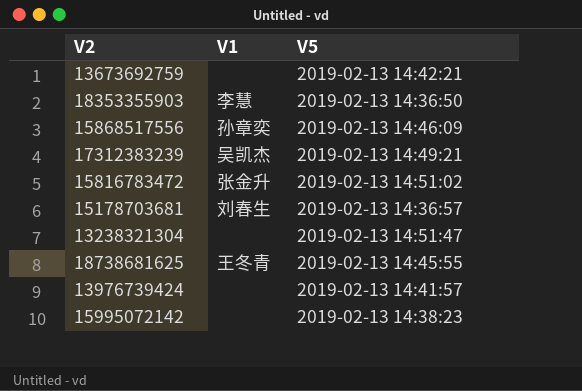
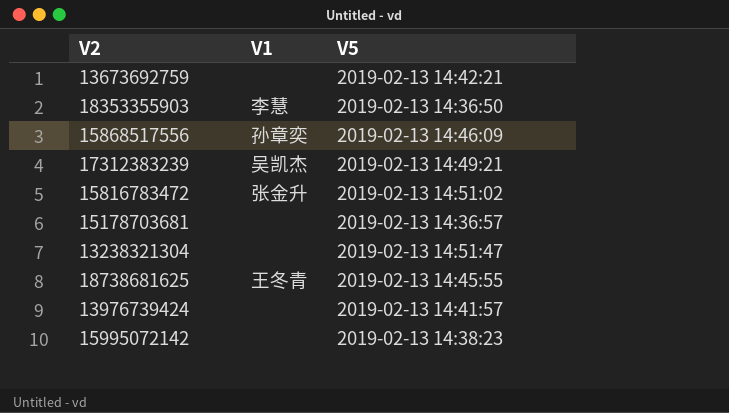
15178703681 | V1: 刘春生 -> none

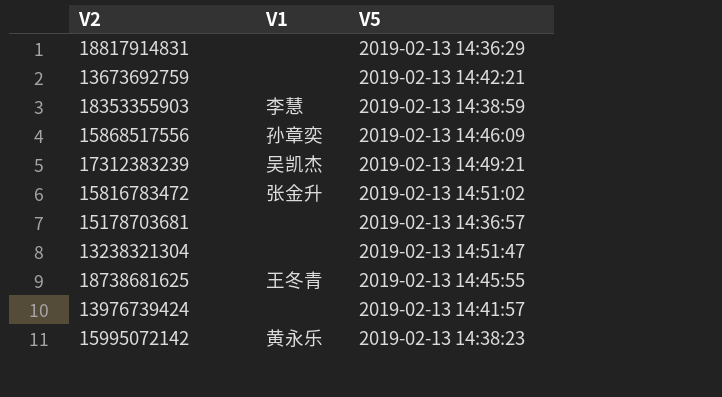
row 18817914831: none -> none | 2019-02-13 14:36:29
18353355903 | V5: 2019-02-13 14:36:50 -> 2019-02-13 14:38:59
15995072142 | V1: none -> 黄永乐

